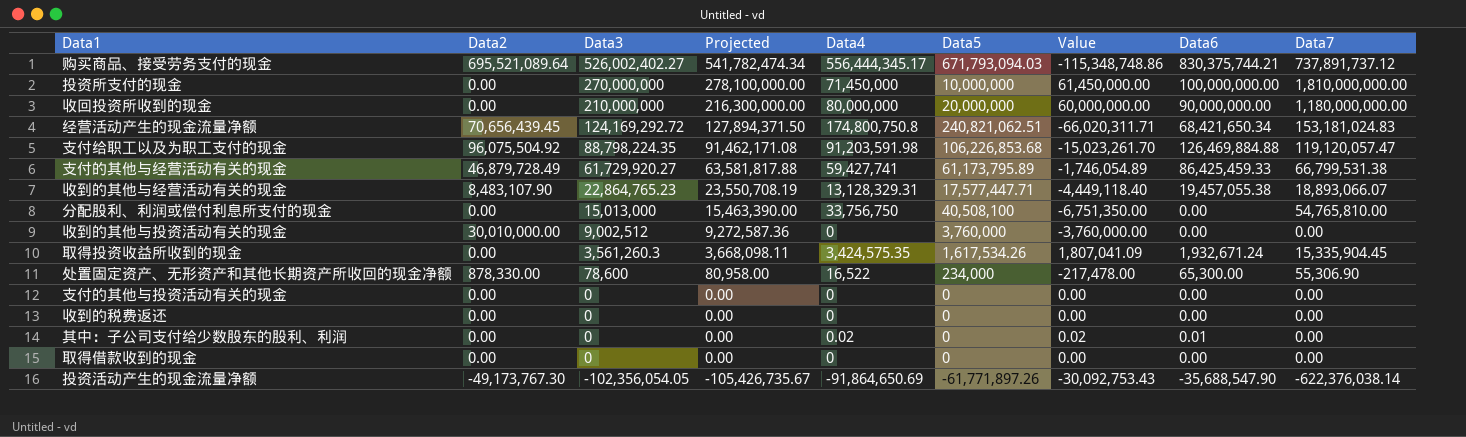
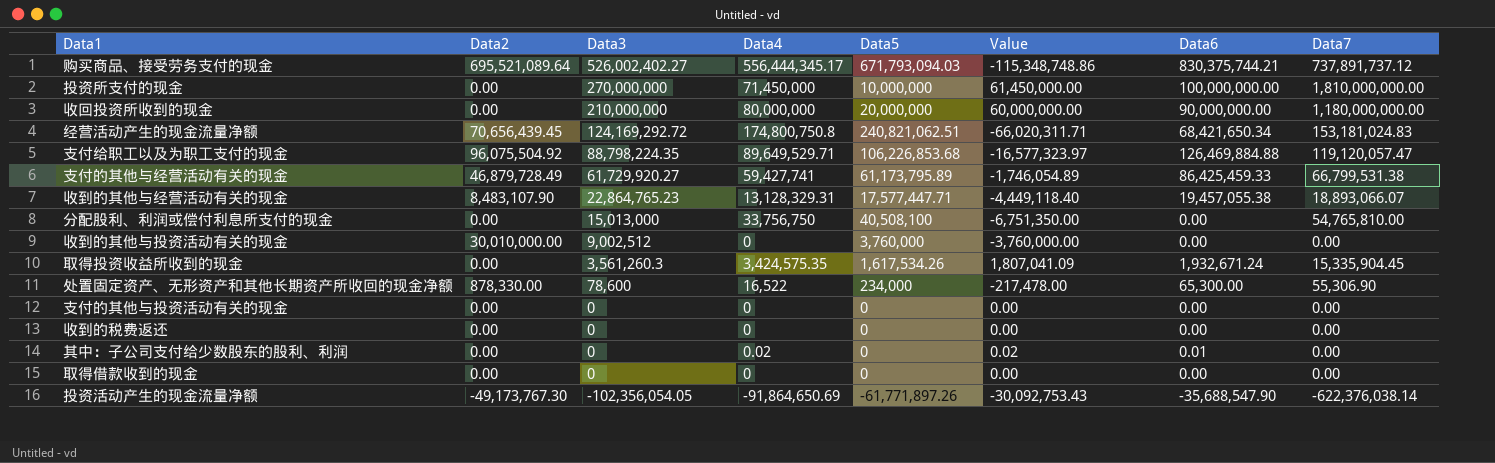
column Projected | formula: [Data3] * 1.03 -> none
支付给职工以及为职工支付的现金 | Data4: 91,203,591.98 -> 89,649,529.71
支付给职工以及为职工支付的现金 | Value: -15,023,261.70 -> -16,577,323.97

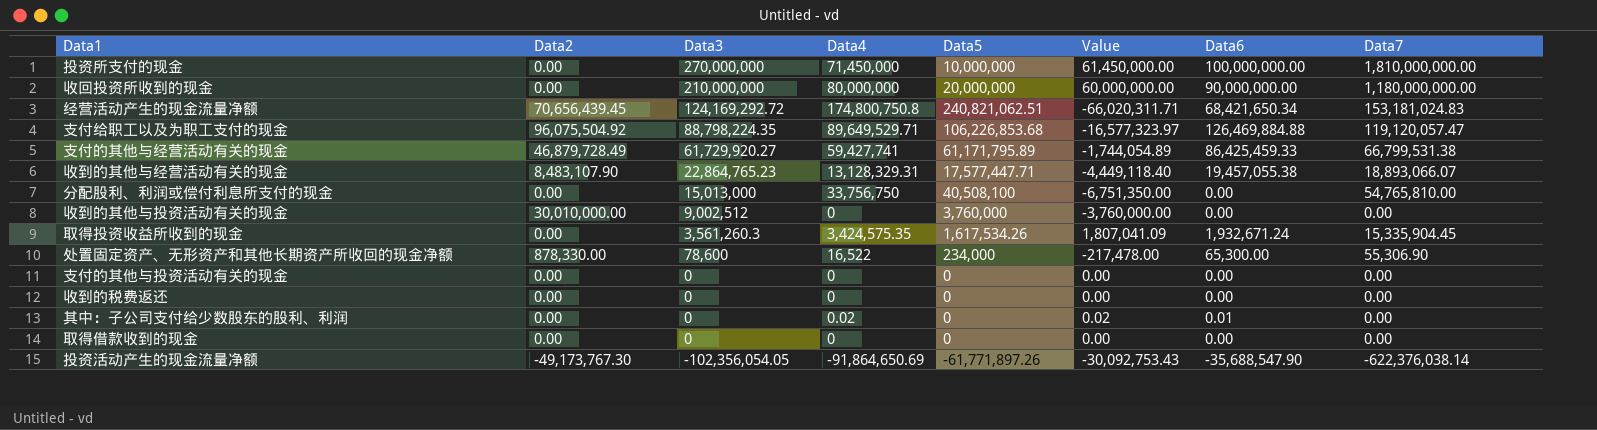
row 购买商品、接受劳务支付的现金: 695,521,089.64 | 526,002,402.27 | 556,444,345.17 | 671,793,094.03 | -115,348,748.86 | 830,375,744.21 | 737,891,737.12 -> none
支付的其他与经营活动有关的现金 | Data5: 61,173,795.89 -> 61,171,795.89
支付的其他与经营活动有关的现金 | Value: -1,746,054.89 -> -1,744,054.89

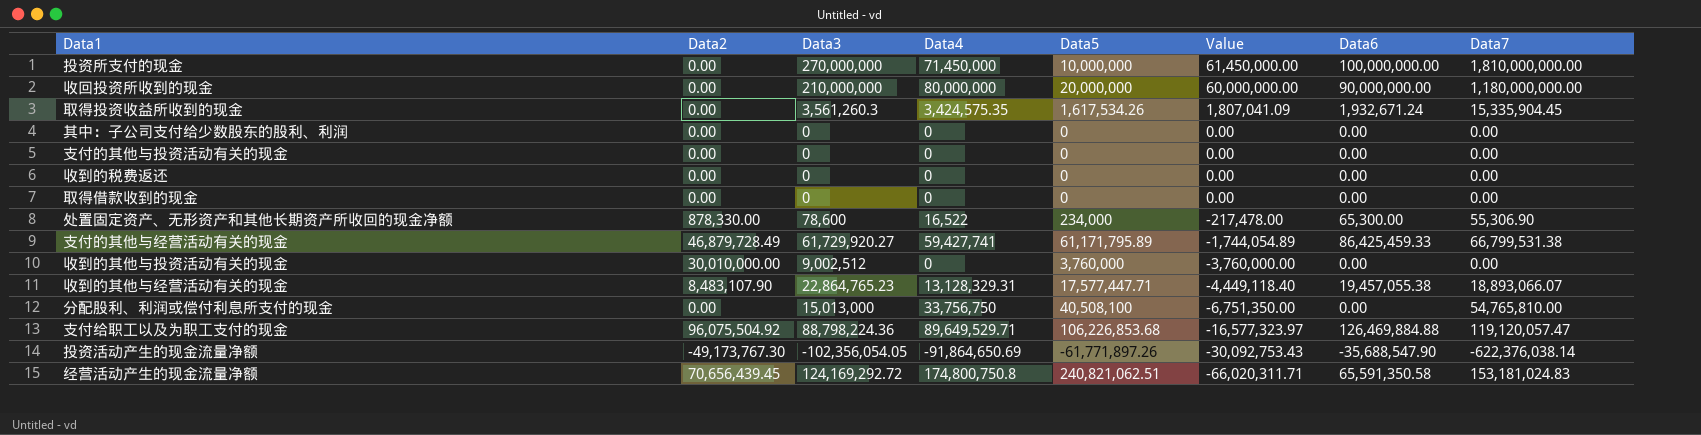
row order: Data3 descending -> Value descending
其中：子公司支付给少数股东的股利、利润 | Data4: 0.02 -> 0
其中：子公司支付给少数股东的股利、利润 | Value: 0.02 -> 0.00
其中：子公司支付给少数股东的股利、利润 | Data6: 0.01 -> 0.00
支付给职工以及为职工支付的现金 | Data3: 88,798,224.35 -> 88,798,224.36
经营活动产生的现金流量净额 | Data6: 68,421,650.34 -> 65,591,350.58

